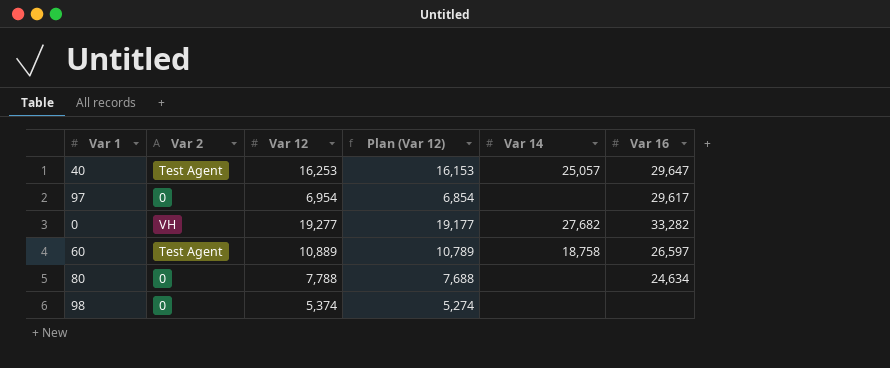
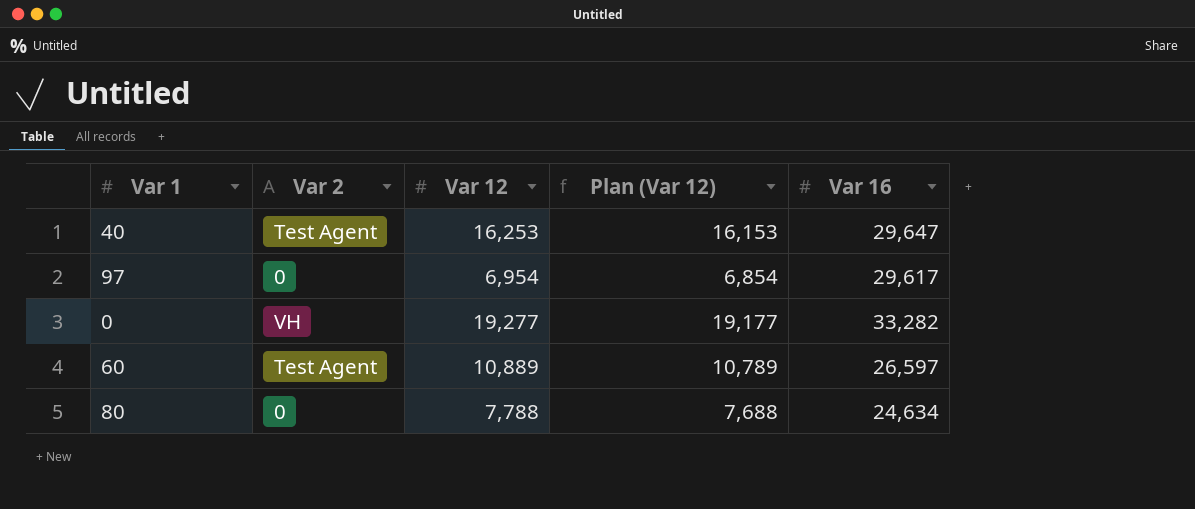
column Var 14 | position: 5 -> none
row 98: 0 | 5,374 | 5,274 | none | none -> none

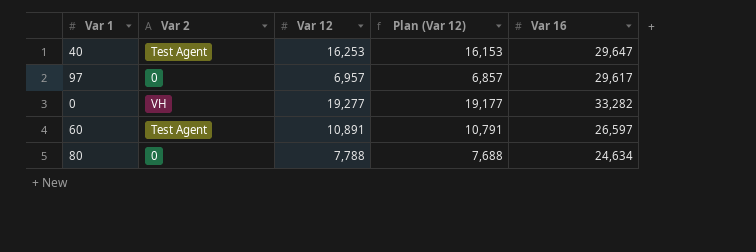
97 | Var 12: 6,954 -> 6,957
97 | Plan (Var 12): 6,854 -> 6,857
60 | Var 12: 10,889 -> 10,891
60 | Plan (Var 12): 10,789 -> 10,791

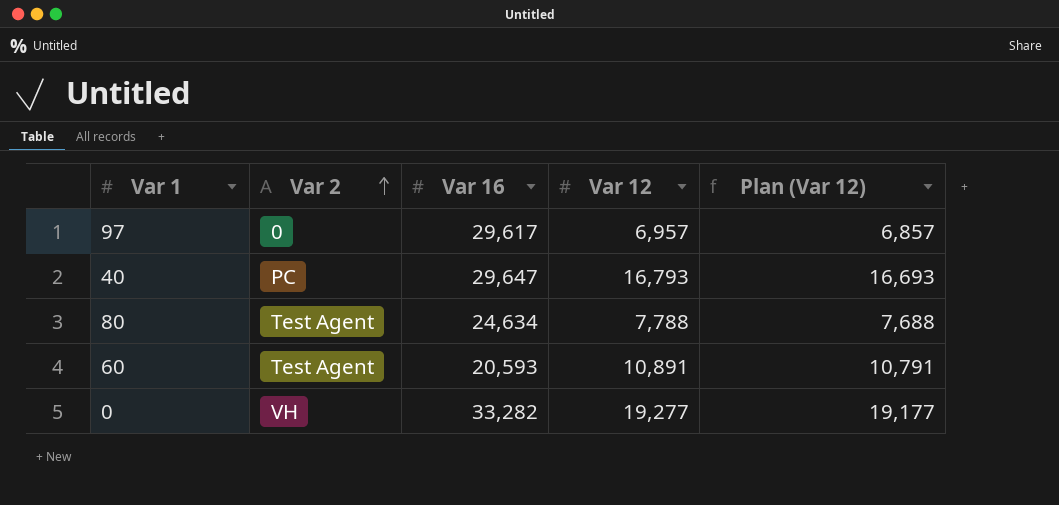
row order: none -> Var 2 ascending
column Var 16 | position: 5 -> 3
40 | Var 2: Test Agent -> PC
40 | Var 12: 16,253 -> 16,793
40 | Plan (Var 12): 16,153 -> 16,693
80 | Var 2: 0 -> Test Agent
60 | Var 16: 26,597 -> 20,593

